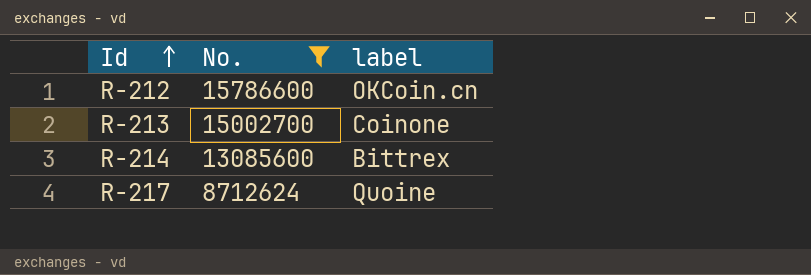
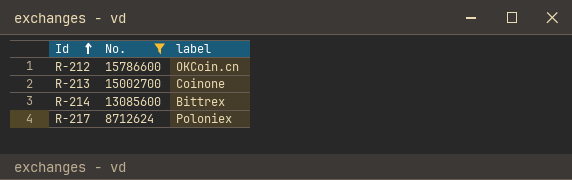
R-217 | label: Quoine -> Poloniex

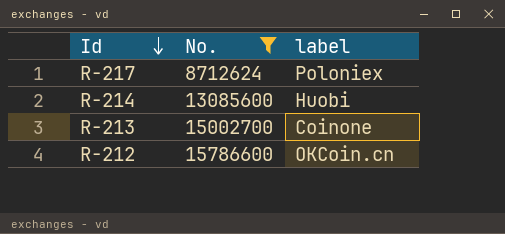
row order: Id ascending -> Id descending
R-214 | label: Bittrex -> Huobi

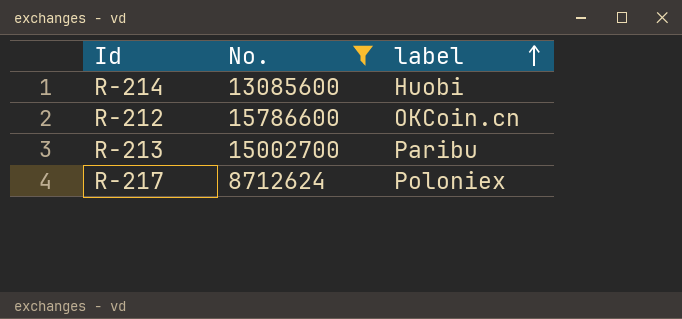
row order: Id descending -> label ascending
R-213 | label: Coinone -> Paribu

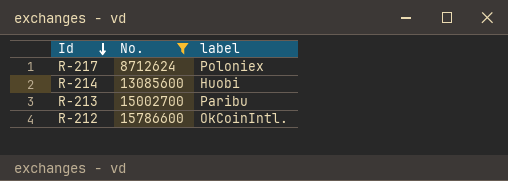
row order: label ascending -> Id descending
R-212 | label: OKCoin.cn -> OkCoinIntl.

